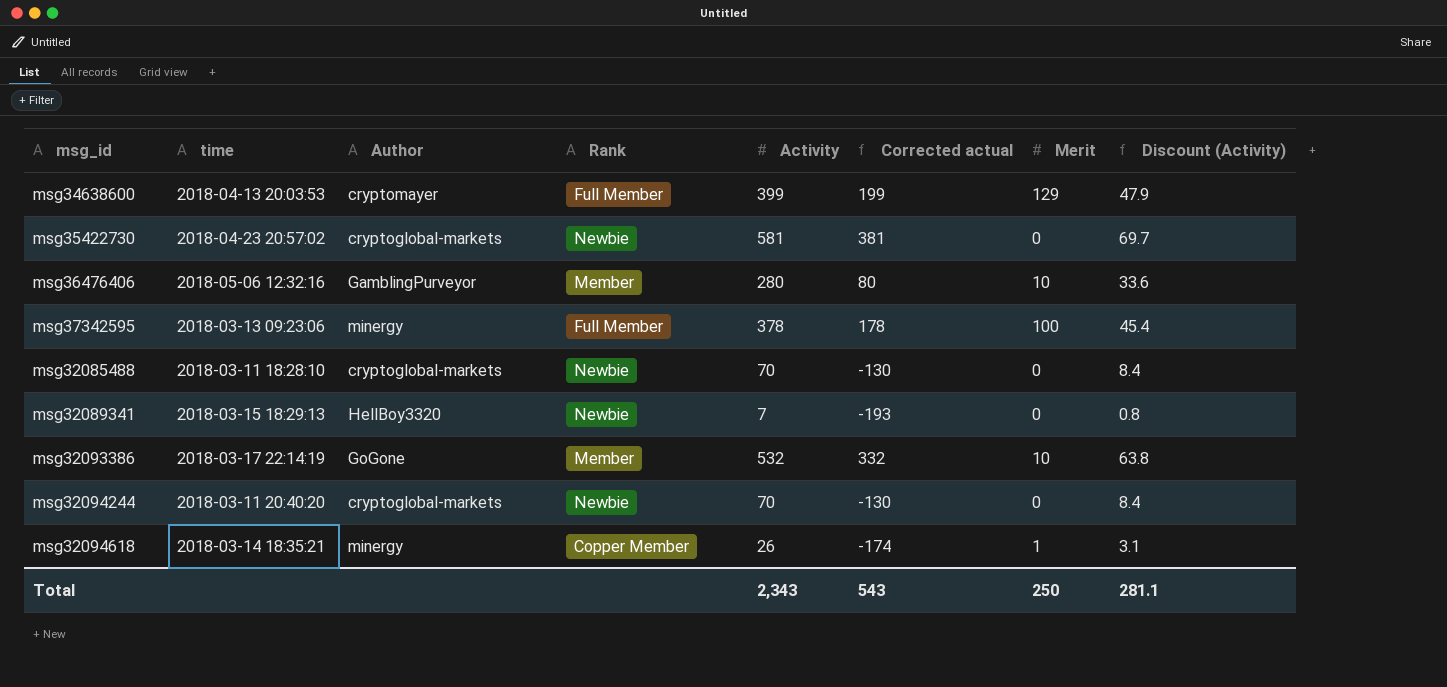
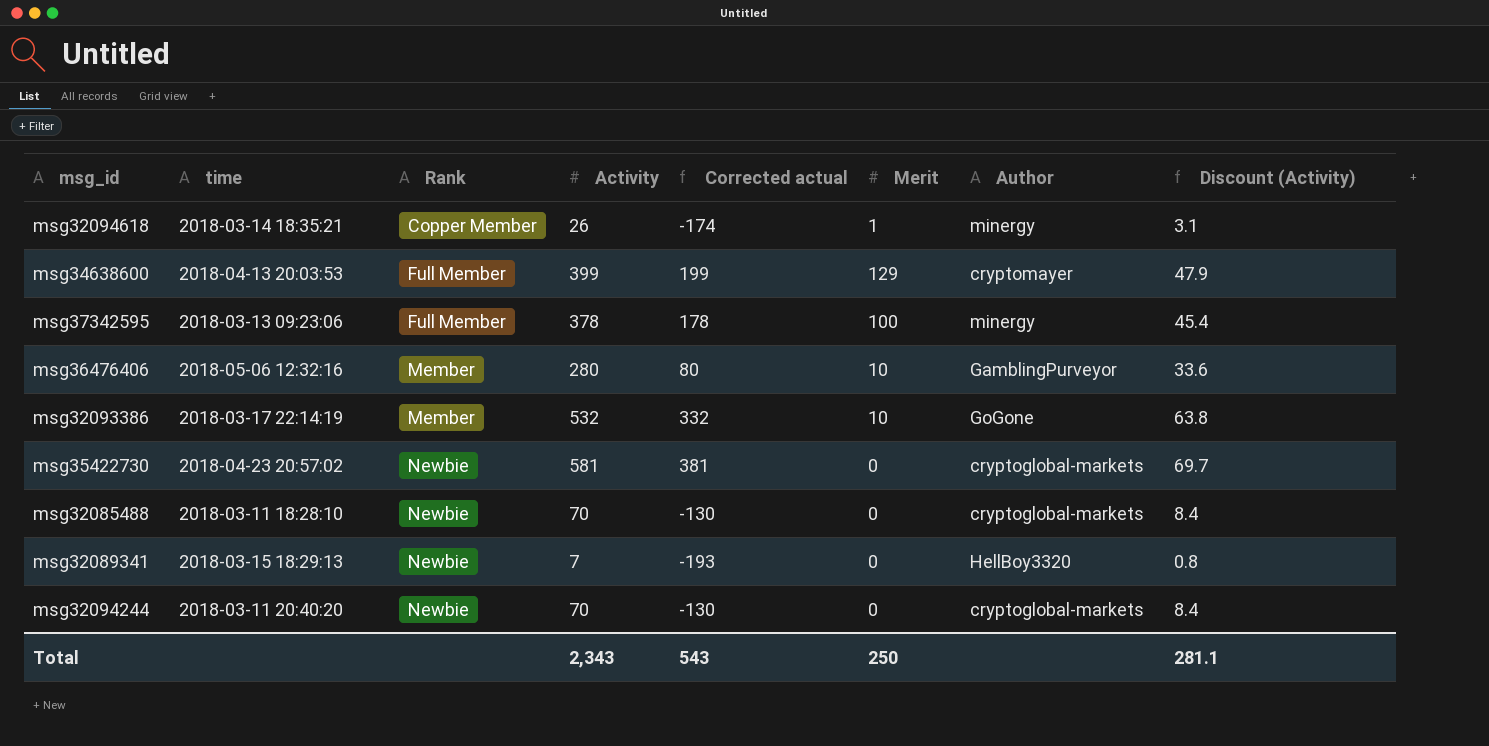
row order: none -> Rank ascending
column Author | position: 3 -> 7

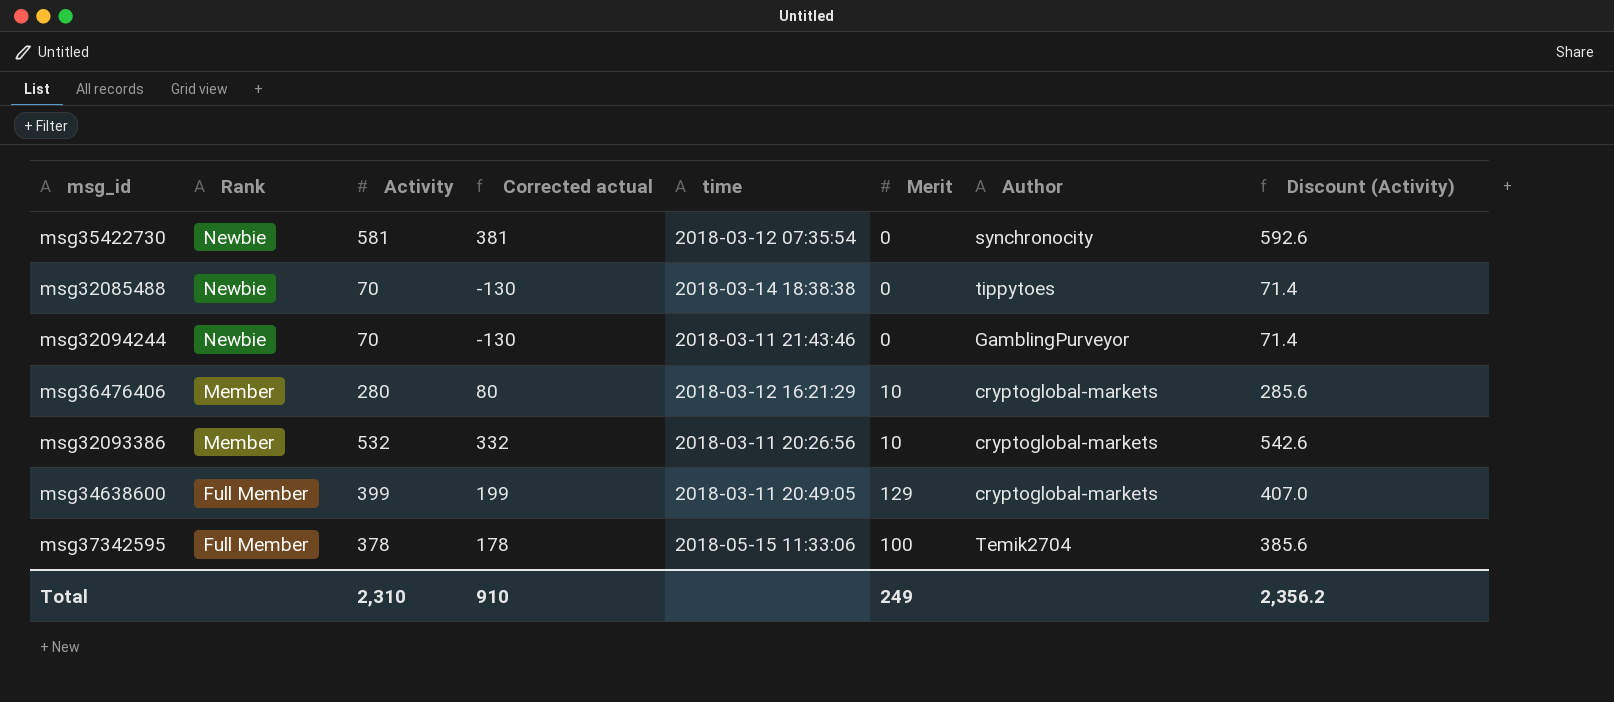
row order: Rank ascending -> Rank descending
column time | position: 2 -> 5
column Discount (Activity) | formula: [Activity] * 0.12 -> [Activity] * 1.02
row msg32094618: 2018-03-14 18:35:21 | Copper Member | 26 | -174 | 1 | minergy | 3.1 -> none
row msg32089341: 2018-03-15 18:29:13 | Newbie | 7 | -193 | 0 | HellBoy3320 | 0.8 -> none
msg35422730 | time: 2018-04-23 20:57:02 -> 2018-03-12 07:35:54
msg35422730 | Author: cryptoglobal-markets -> synchronocity
msg32085488 | time: 2018-03-11 18:28:10 -> 2018-03-14 18:38:38
msg32085488 | Author: cryptoglobal-markets -> tippytoes
msg32094244 | time: 2018-03-11 20:40:20 -> 2018-03-11 21:43:46
msg32094244 | Author: cryptoglobal-markets -> GamblingPurveyor
msg36476406 | time: 2018-05-06 12:32:16 -> 2018-03-12 16:21:29
msg36476406 | Author: GamblingPurveyor -> cryptoglobal-markets
msg32093386 | time: 2018-03-17 22:14:19 -> 2018-03-11 20:26:56
msg32093386 | Author: GoGone -> cryptoglobal-markets
msg34638600 | time: 2018-04-13 20:03:53 -> 2018-03-11 20:49:05
msg34638600 | Author: cryptomayer -> cryptoglobal-markets
msg37342595 | time: 2018-03-13 09:23:06 -> 2018-05-15 11:33:06
msg37342595 | Author: minergy -> Temik2704
Total | Activity: 2,343 -> 2,310
Total | Corrected actual: 543 -> 910
Total | Merit: 250 -> 249
Total | Discount (Activity): 281.1 -> 2,356.2

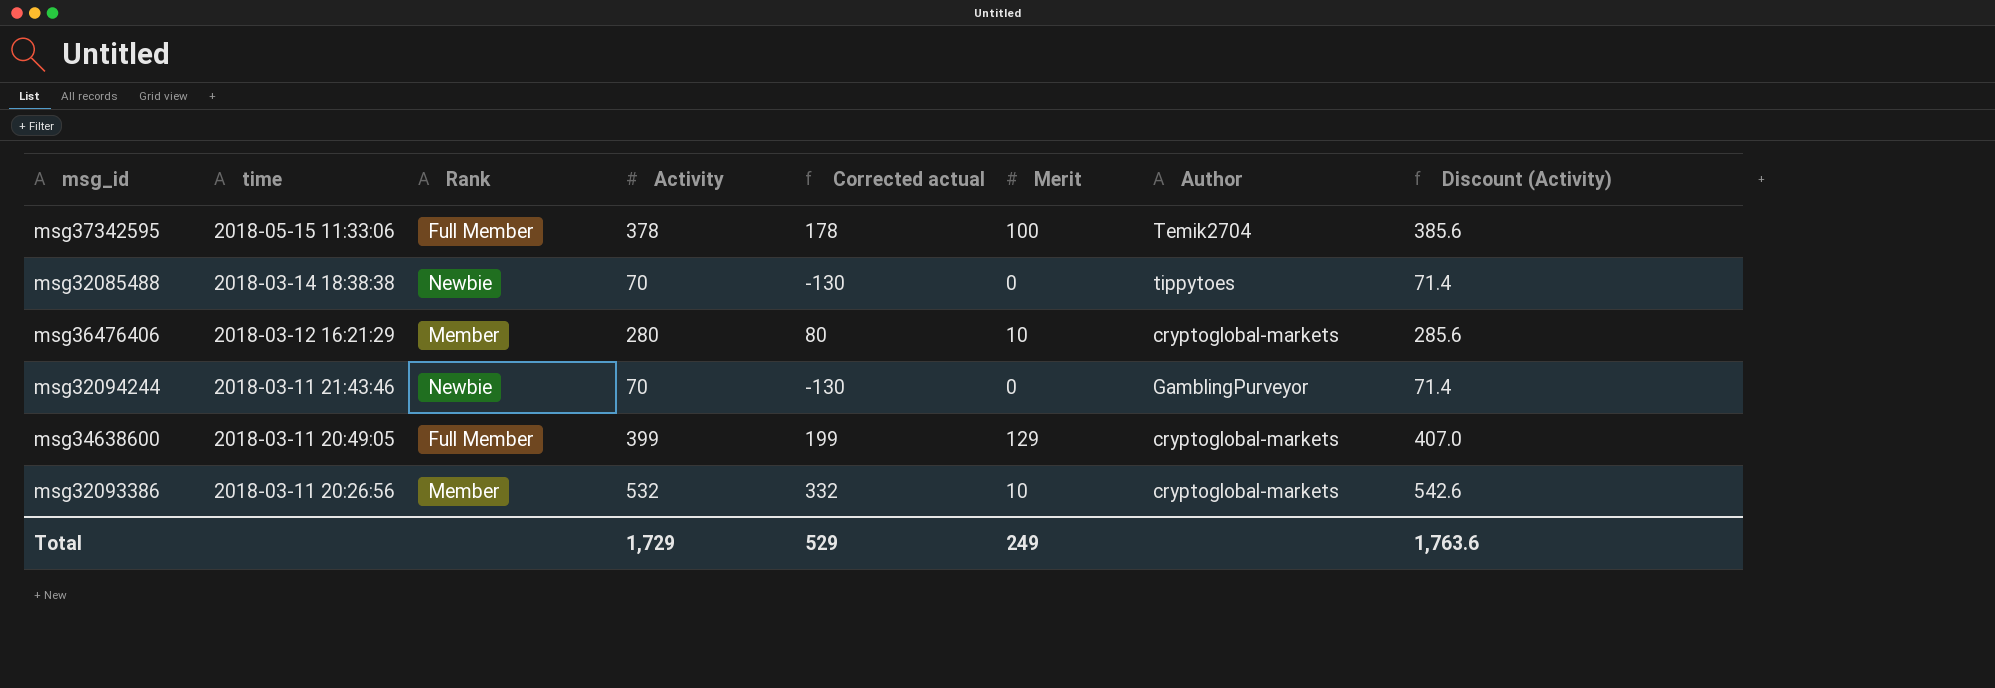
row order: Rank descending -> time descending
column time | position: 5 -> 2
row msg35422730: Newbie | 581 | 381 | 2018-03-12 07:35:54 | 0 | synchronocity | 592.6 -> none
Total | Activity: 2,310 -> 1,729
Total | Corrected actual: 910 -> 529
Total | Discount (Activity): 2,356.2 -> 1,763.6

